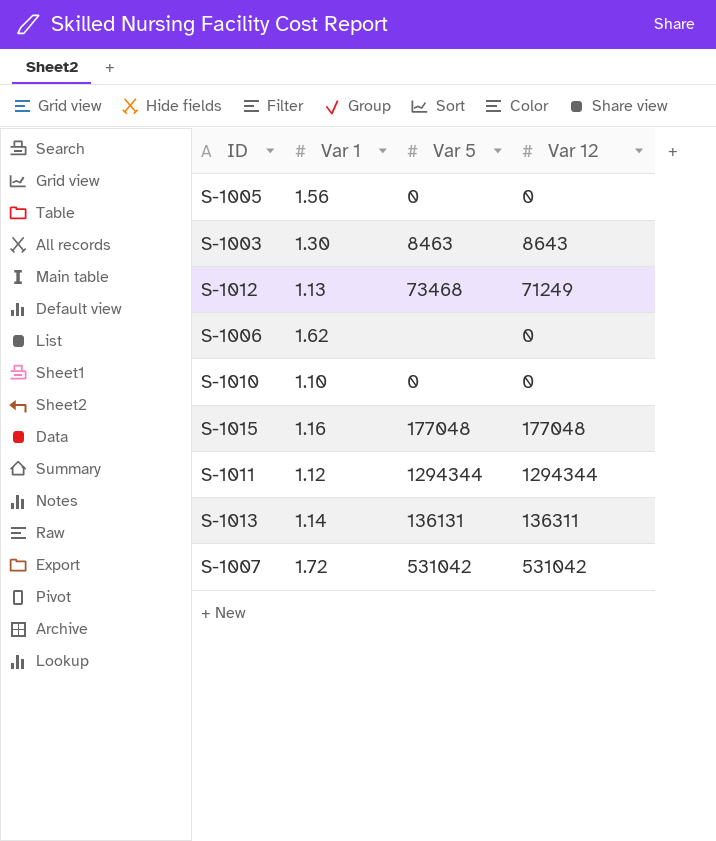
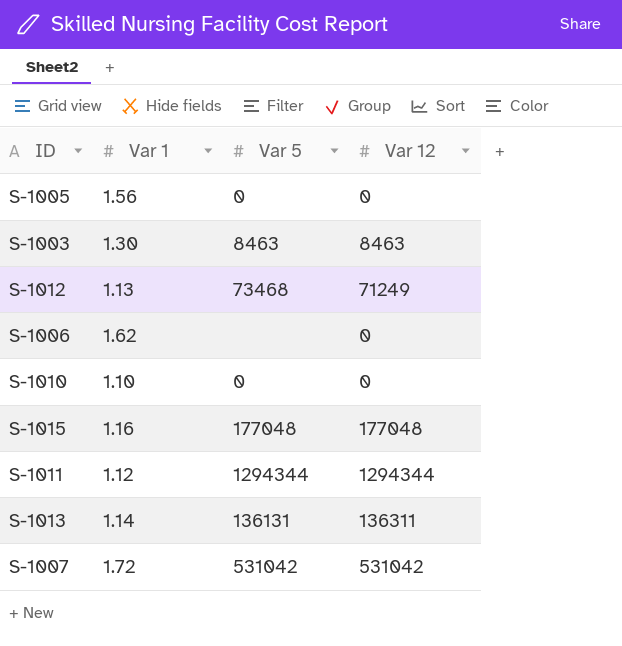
S-1003 | Var 12: 8643 -> 8463

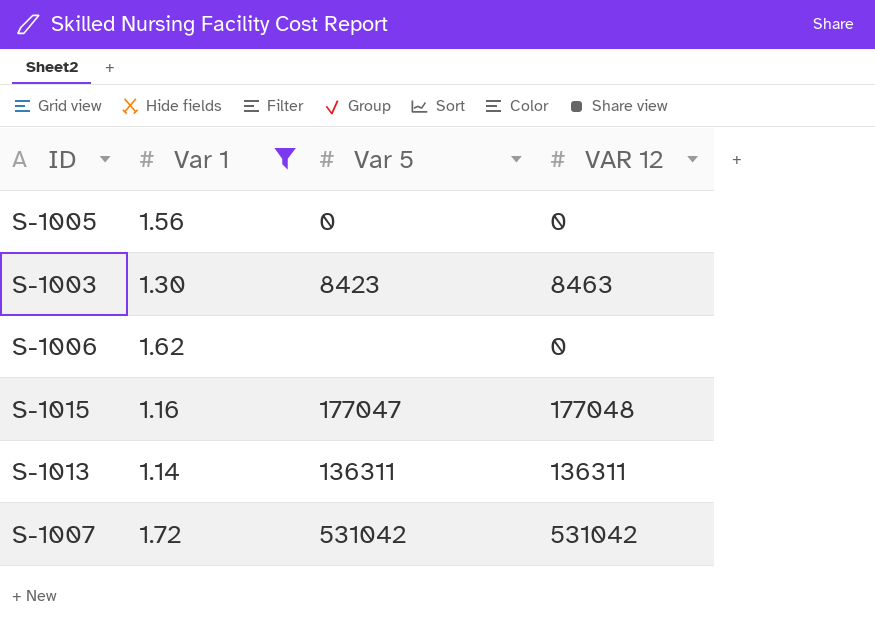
filter: none -> Var 1 >= 1.14
column name: Var 12 -> VAR 12
S-1003 | Var 5: 8463 -> 8423
S-1015 | Var 5: 177048 -> 177047
S-1013 | Var 5: 136131 -> 136311

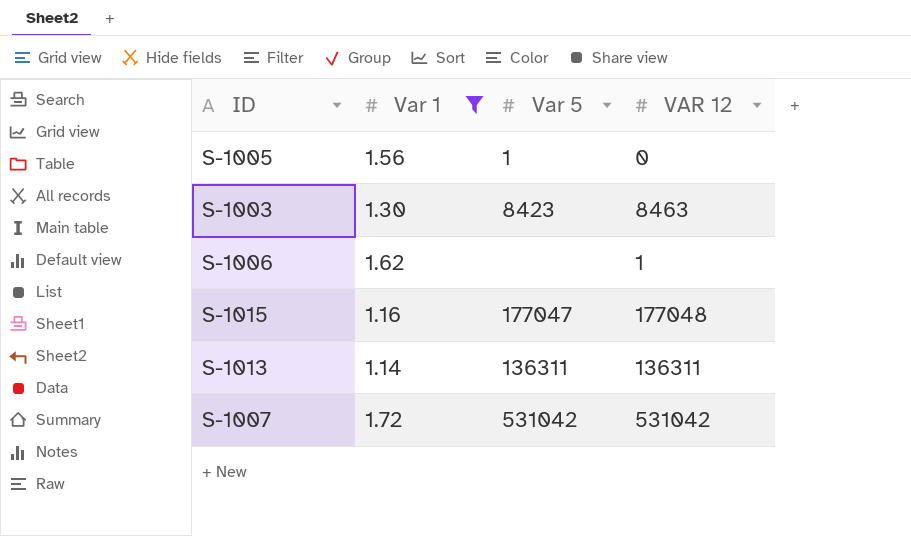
S-1005 | Var 5: 0 -> 1
S-1006 | VAR 12: 0 -> 1

